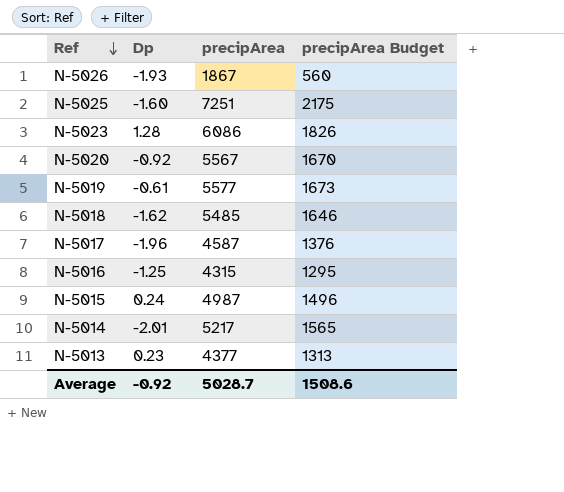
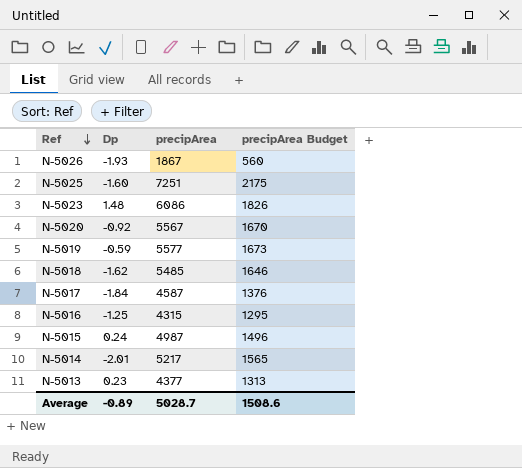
N-5023 | Dp: 1.28 -> 1.48
N-5019 | Dp: -0.61 -> -0.59
N-5017 | Dp: -1.96 -> -1.84
Average | Dp: -0.92 -> -0.89

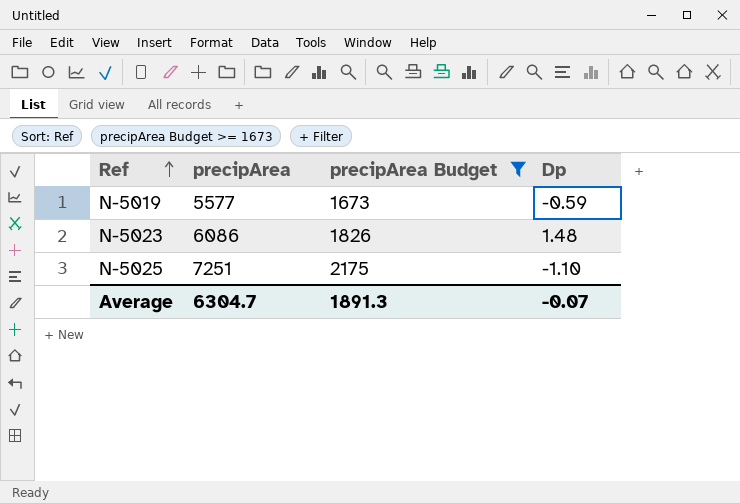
filter: none -> precipArea Budget >= 1673
row order: Ref descending -> Ref ascending
column Dp | position: 2 -> 4
N-5025 | Dp: -1.60 -> -1.10
Average | precipArea: 5028.7 -> 6304.7
Average | precipArea Budget: 1508.6 -> 1891.3
Average | Dp: -0.89 -> -0.07

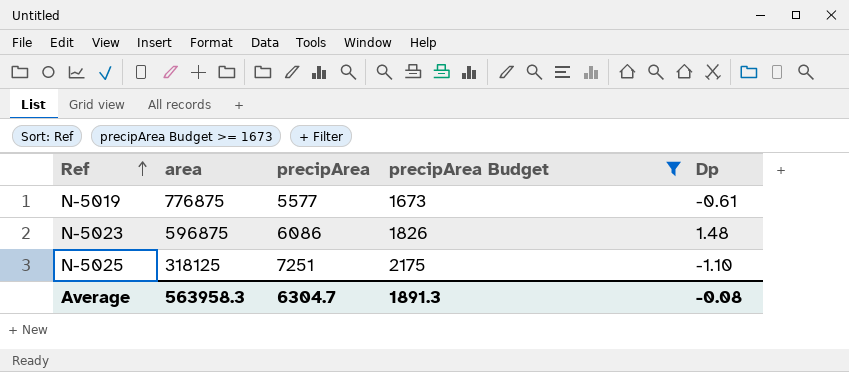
column area | position: none -> 2
N-5019 | Dp: -0.59 -> -0.61
Average | Dp: -0.07 -> -0.08

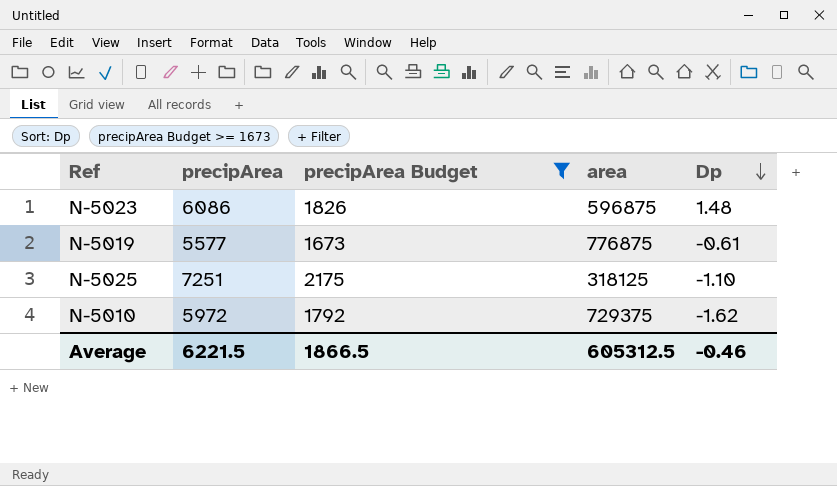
row order: Ref ascending -> Dp descending
column area | position: 2 -> 4
row N-5010: none -> 5972 | 1792 | 729375 | -1.62
Average | precipArea: 6304.7 -> 6221.5
Average | precipArea Budget: 1891.3 -> 1866.5
Average | area: 563958.3 -> 605312.5
Average | Dp: -0.08 -> -0.46

